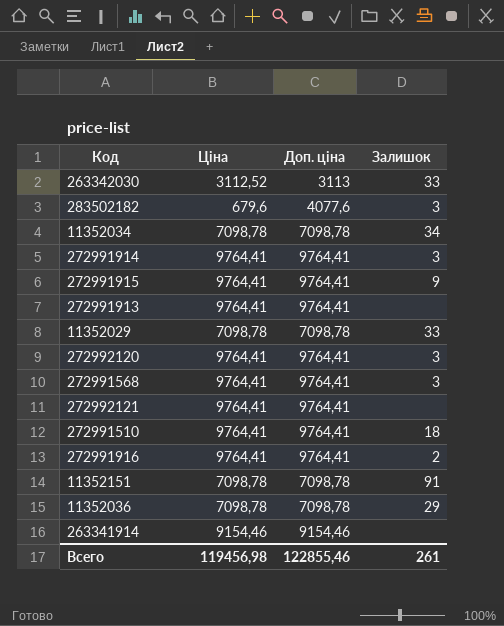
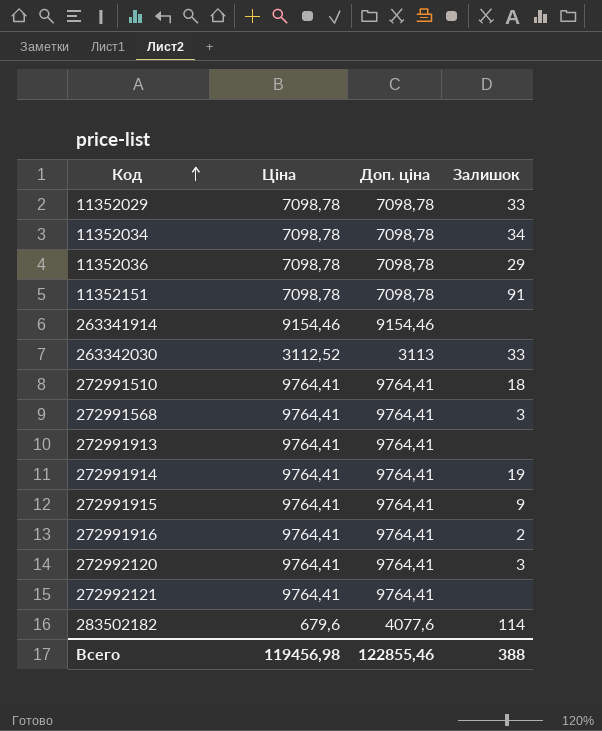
row order: none -> Код ascending
272991914 | Залишок: 3 -> 19
283502182 | Залишок: 3 -> 114
Всего | Залишок: 261 -> 388

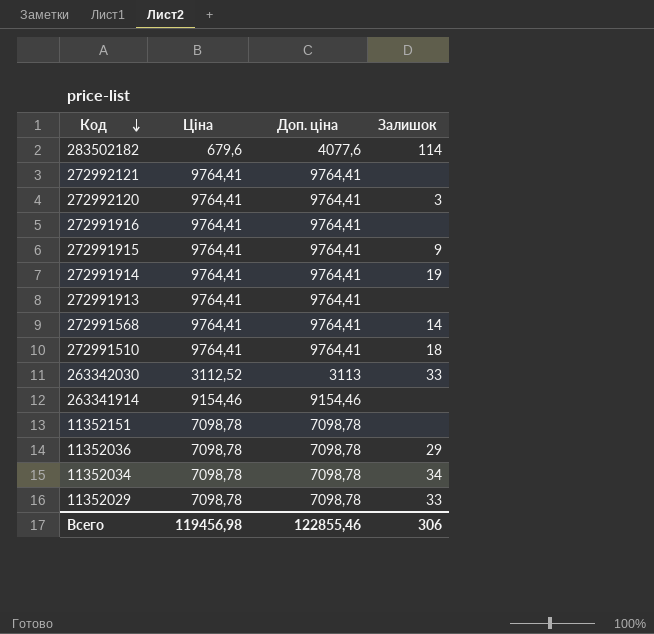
row order: Код ascending -> Код descending
272991916 | Залишок: 2 -> none
272991568 | Залишок: 3 -> 14
11352151 | Залишок: 91 -> none
Всего | Залишок: 388 -> 306

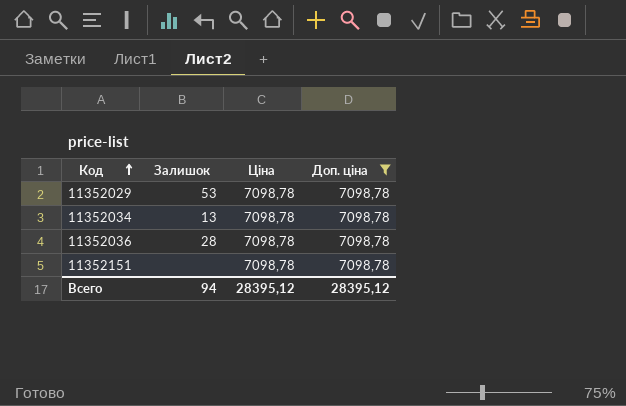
filter: none -> Доп. ціна = 7098,78
row order: Код descending -> Код ascending
column Залишок | position: 4 -> 2
11352029 | Залишок: 33 -> 53
11352034 | Залишок: 34 -> 13
11352036 | Залишок: 29 -> 28
Всего | Залишок: 306 -> 94
Всего | Ціна: 119456,98 -> 28395,12
Всего | Доп. ціна: 122855,46 -> 28395,12

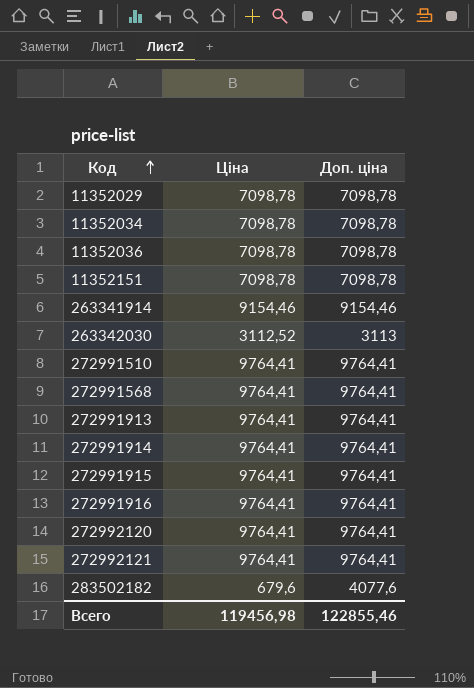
filter: Доп. ціна = 7098,78 -> none
column Залишок | position: 2 -> none
Всего | Ціна: 28395,12 -> 119456,98
Всего | Доп. ціна: 28395,12 -> 122855,46

